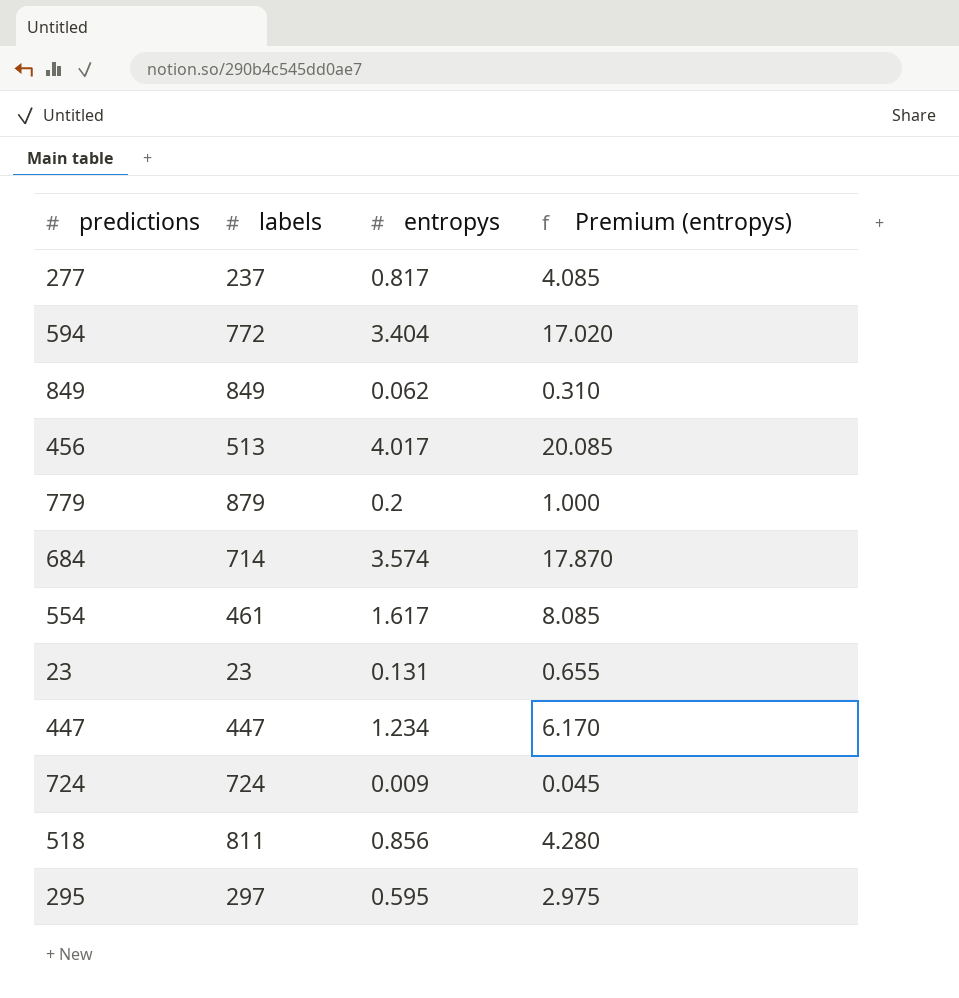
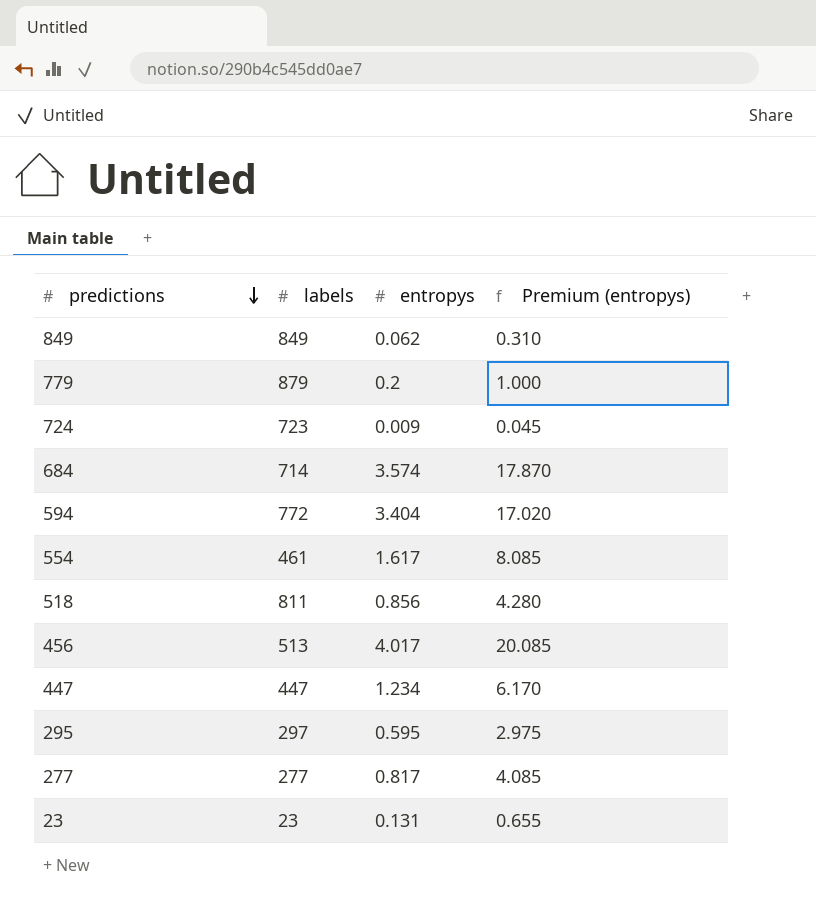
row order: none -> predictions descending
724 | labels: 724 -> 723
277 | labels: 237 -> 277

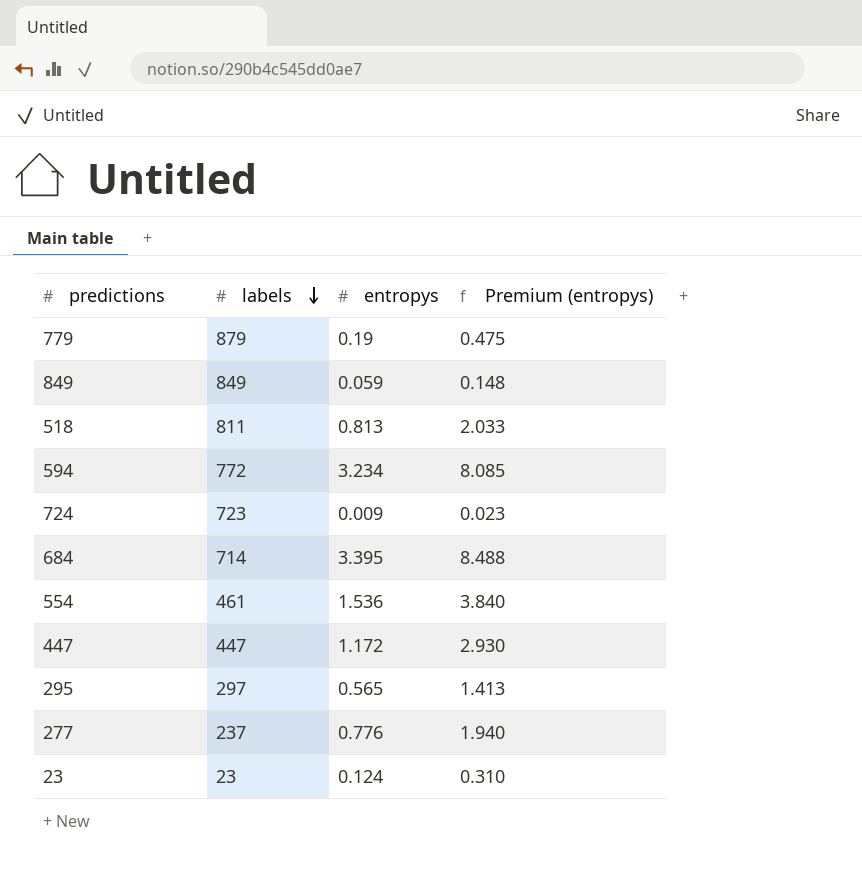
row order: predictions descending -> labels descending
column Premium (entropys) | formula: [entropys] * 5 -> [entropys] * 2.5
row 456: 513 | 4.017 | 20.085 -> none
779 | entropys: 0.2 -> 0.19
849 | entropys: 0.062 -> 0.059
518 | entropys: 0.856 -> 0.813
594 | entropys: 3.404 -> 3.234
684 | entropys: 3.574 -> 3.395
554 | entropys: 1.617 -> 1.536
447 | entropys: 1.234 -> 1.172
295 | entropys: 0.595 -> 0.565
277 | labels: 277 -> 237
277 | entropys: 0.817 -> 0.776
23 | entropys: 0.131 -> 0.124

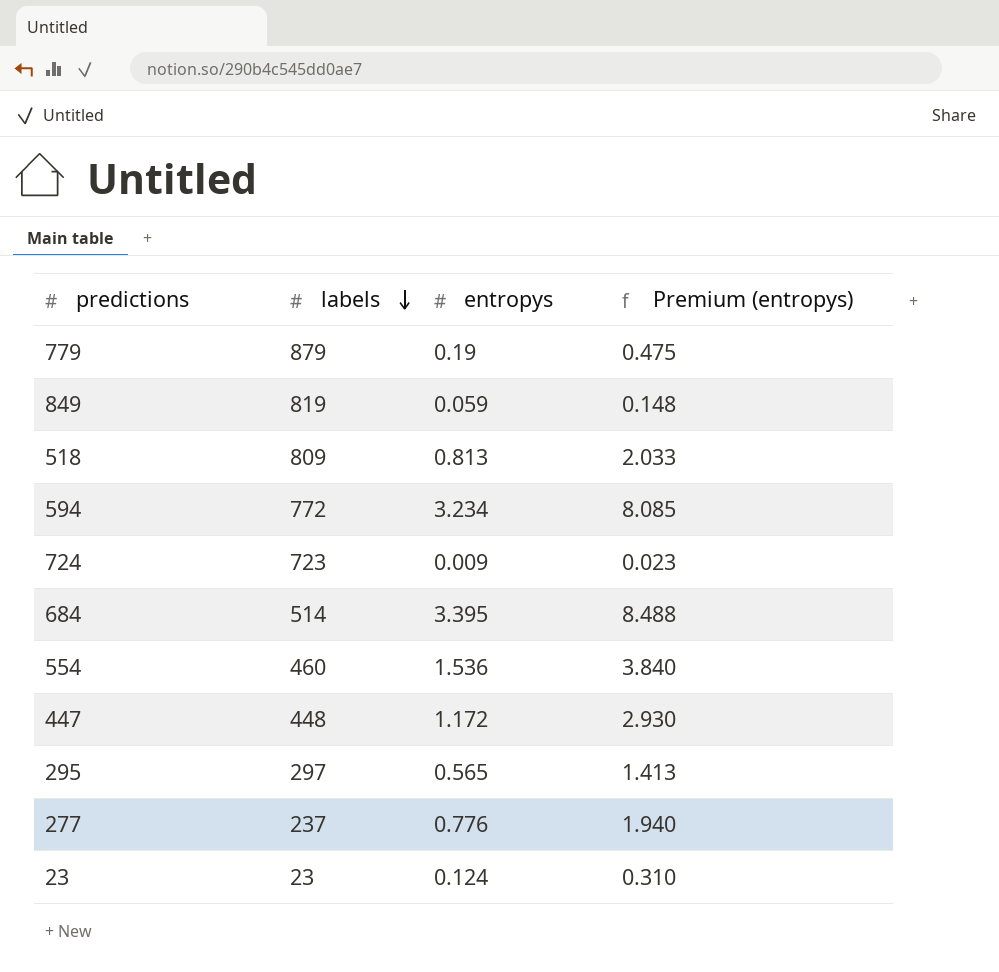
849 | labels: 849 -> 819
518 | labels: 811 -> 809
684 | labels: 714 -> 514
554 | labels: 461 -> 460
447 | labels: 447 -> 448

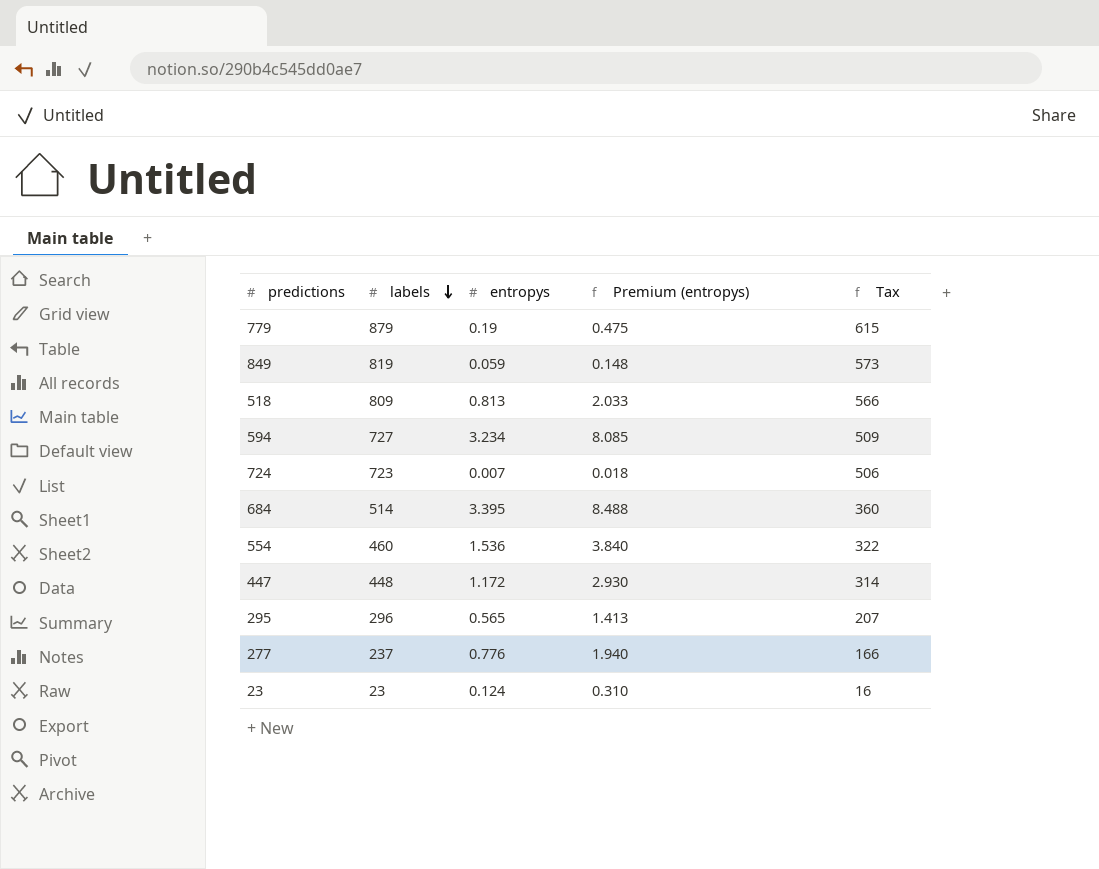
column Tax | formula: none -> [labels] * 0.7
594 | labels: 772 -> 727
724 | entropys: 0.009 -> 0.007
724 | Premium (entropys): 0.023 -> 0.018
295 | labels: 297 -> 296

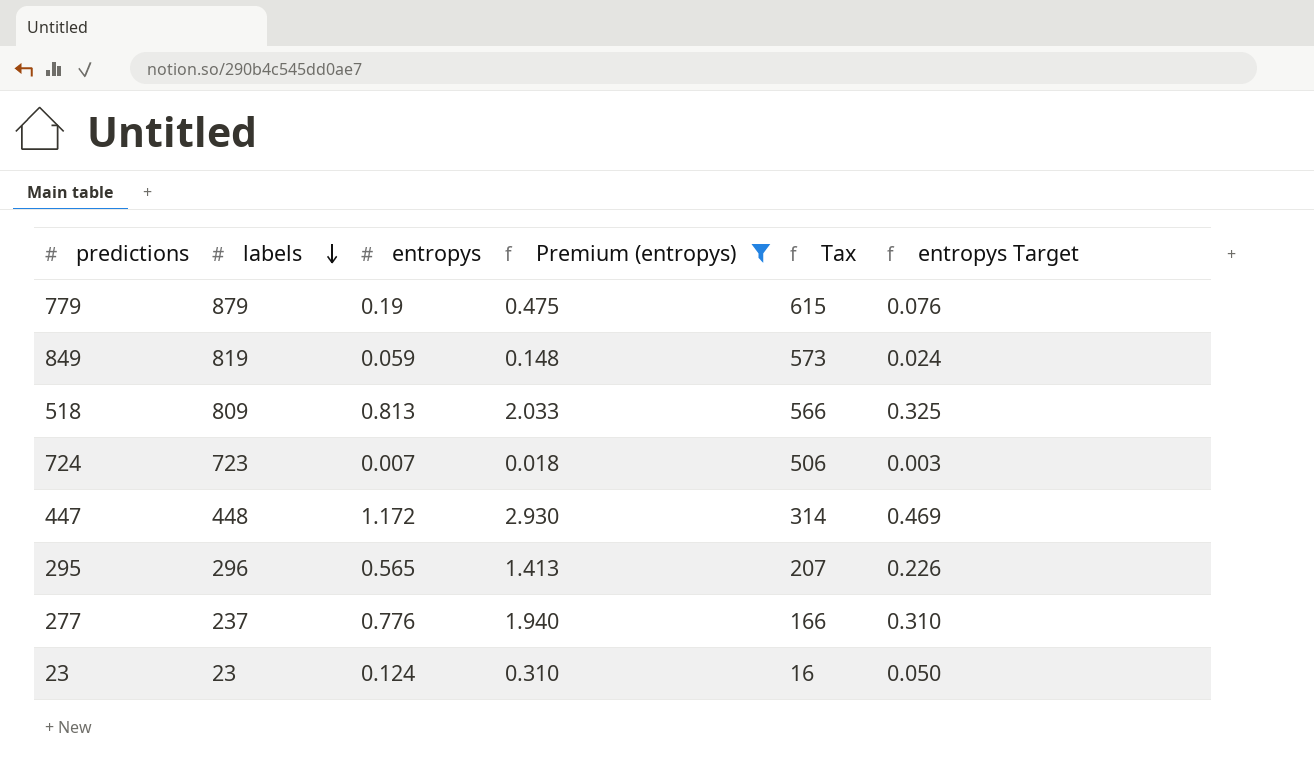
filter: none -> Premium (entropys) <= 2.930
column entropys Target | formula: none -> [entropys] * 0.4

